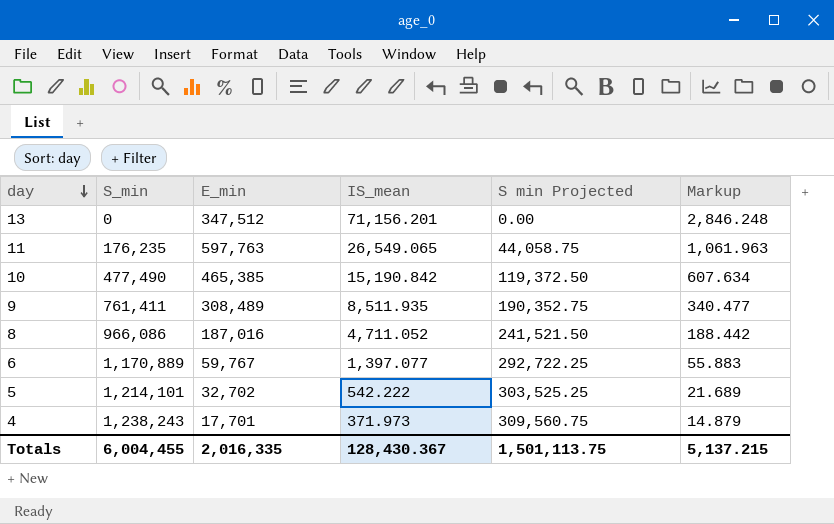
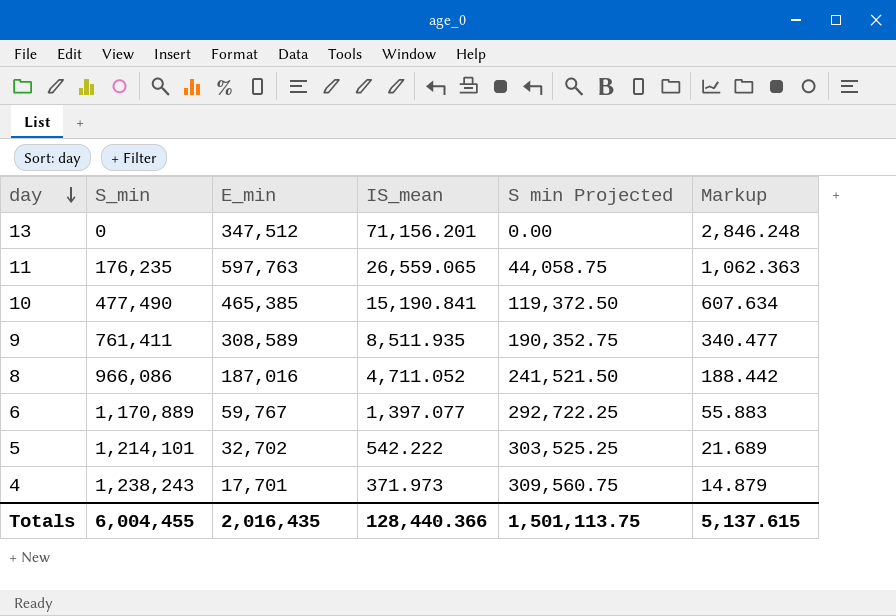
11 | IS_mean: 26,549.065 -> 26,559.065
11 | Markup: 1,061.963 -> 1,062.363
10 | IS_mean: 15,190.842 -> 15,190.841
9 | E_min: 308,489 -> 308,589
Totals | E_min: 2,016,335 -> 2,016,435
Totals | IS_mean: 128,430.367 -> 128,440.366
Totals | Markup: 5,137.215 -> 5,137.615

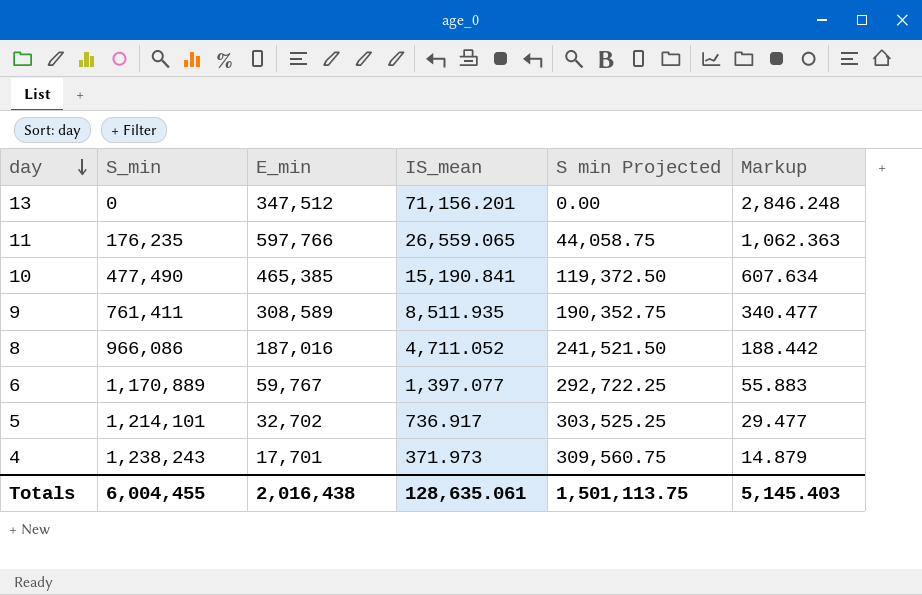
11 | E_min: 597,763 -> 597,766
5 | IS_mean: 542.222 -> 736.917
5 | Markup: 21.689 -> 29.477
Totals | E_min: 2,016,435 -> 2,016,438
Totals | IS_mean: 128,440.366 -> 128,635.061
Totals | Markup: 5,137.615 -> 5,145.403

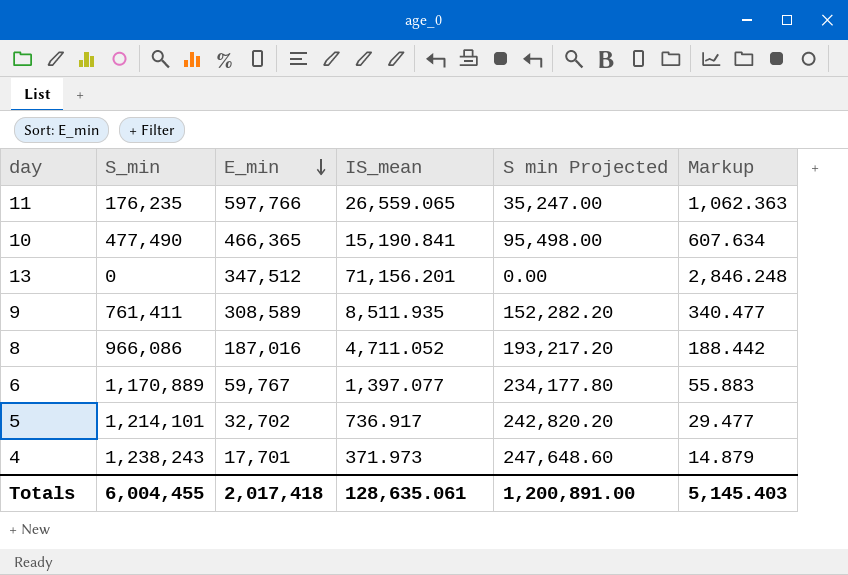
row order: day descending -> E_min descending
column S min Projected | formula: [S_min] * 0.25 -> [S_min] * 0.2
10 | E_min: 465,385 -> 466,365
Totals | E_min: 2,016,438 -> 2,017,418
Totals | S min Projected: 1,501,113.75 -> 1,200,891.00

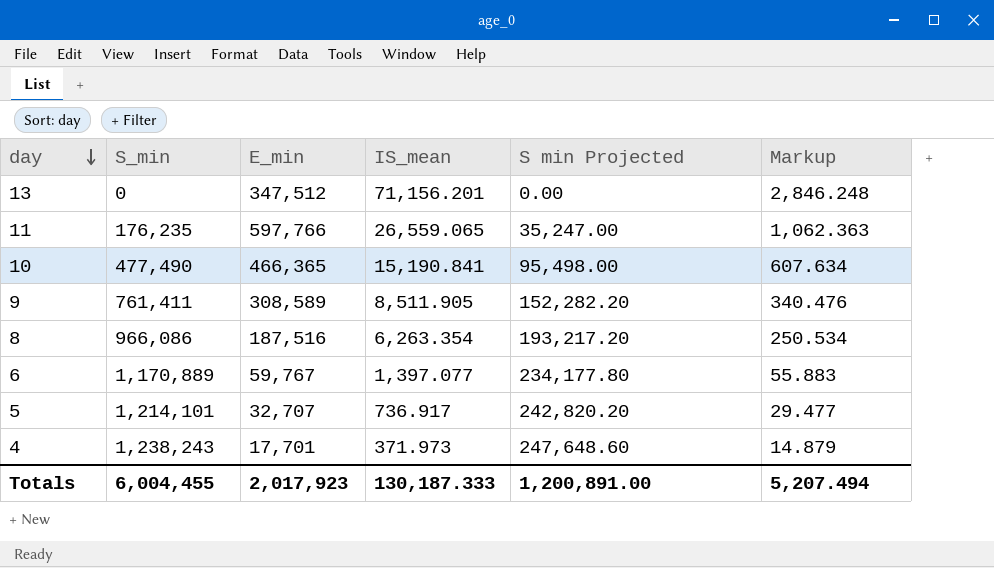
row order: E_min descending -> day descending
9 | IS_mean: 8,511.935 -> 8,511.905
9 | Markup: 340.477 -> 340.476
8 | E_min: 187,016 -> 187,516
8 | IS_mean: 4,711.052 -> 6,263.354
8 | Markup: 188.442 -> 250.534
5 | E_min: 32,702 -> 32,707
Totals | E_min: 2,017,418 -> 2,017,923
Totals | IS_mean: 128,635.061 -> 130,187.333
Totals | Markup: 5,145.403 -> 5,207.494

